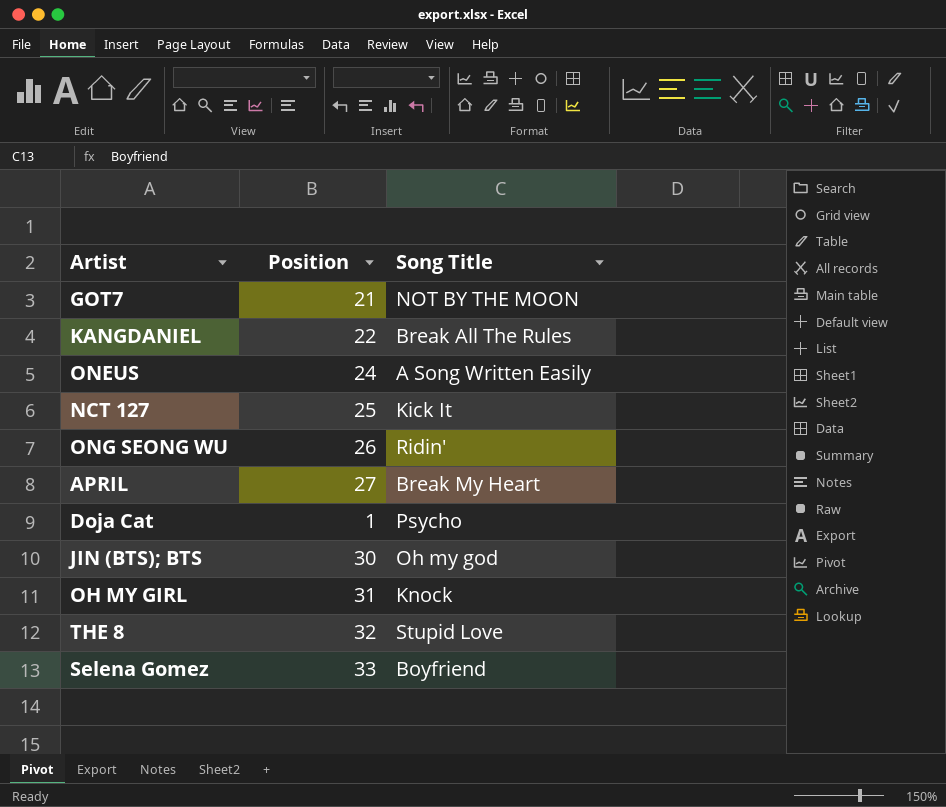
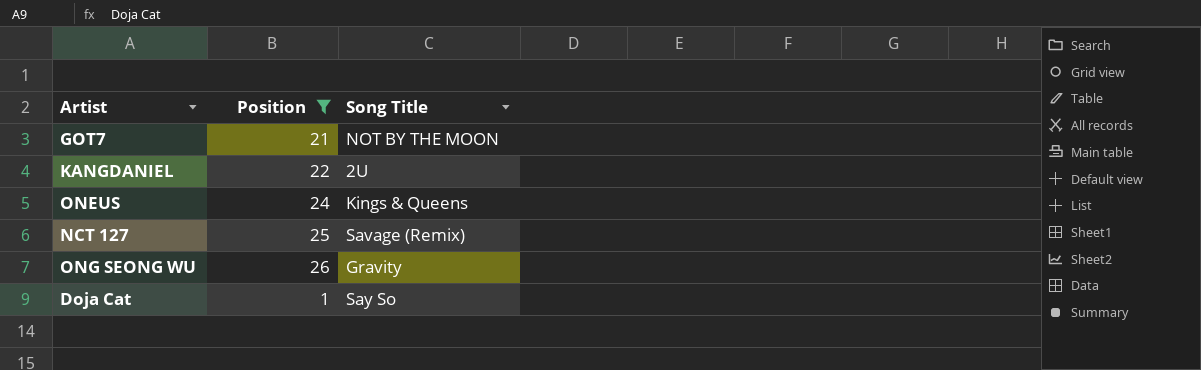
filter: none -> Position <= 26
KANGDANIEL | Song Title: Break All The Rules -> 2U
ONEUS | Song Title: A Song Written Easily -> Kings & Queens
NCT 127 | Song Title: Kick It -> Savage (Remix)
ONG SEONG WU | Song Title: Ridin' -> Gravity
Doja Cat | Song Title: Psycho -> Say So

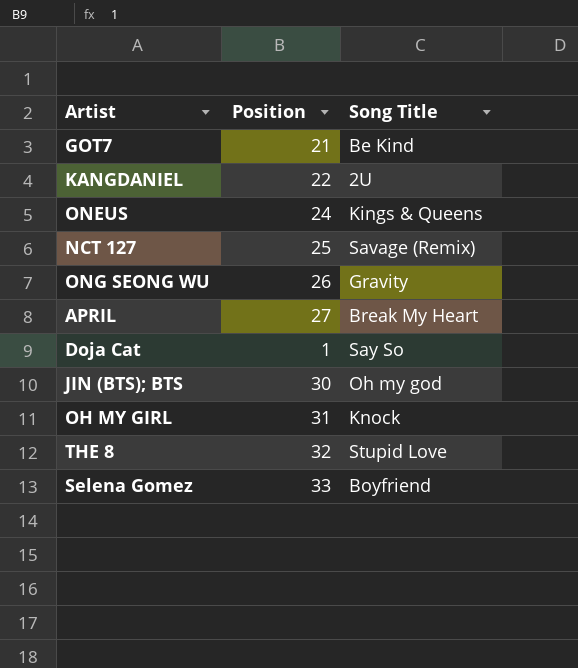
filter: Position <= 26 -> none
GOT7 | Song Title: NOT BY THE MOON -> Be Kind

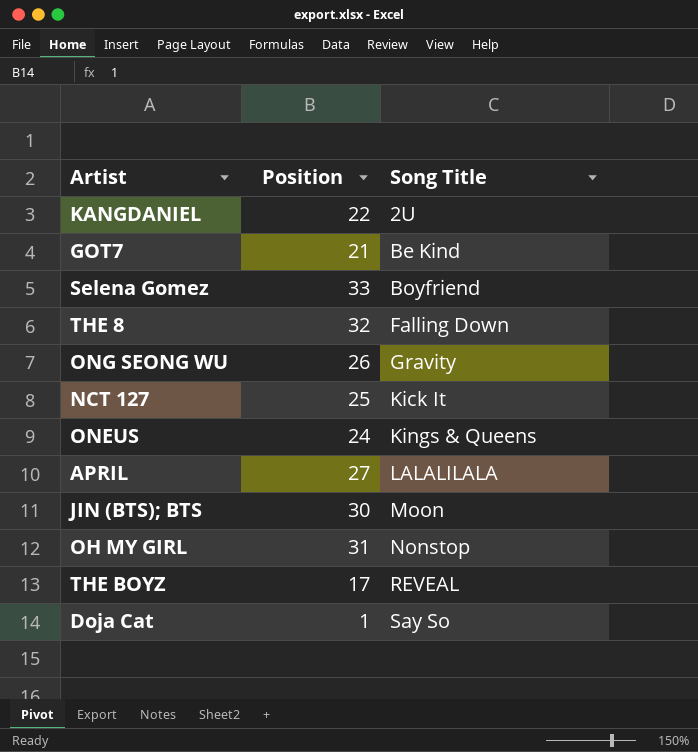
row order: none -> Song Title ascending
THE 8 | Song Title: Stupid Love -> Falling Down
NCT 127 | Song Title: Savage (Remix) -> Kick It
APRIL | Song Title: Break My Heart -> LALALILALA
JIN (BTS); BTS | Song Title: Oh my god -> Moon
OH MY GIRL | Song Title: Knock -> Nonstop
row THE BOYZ: none -> 17 | REVEAL

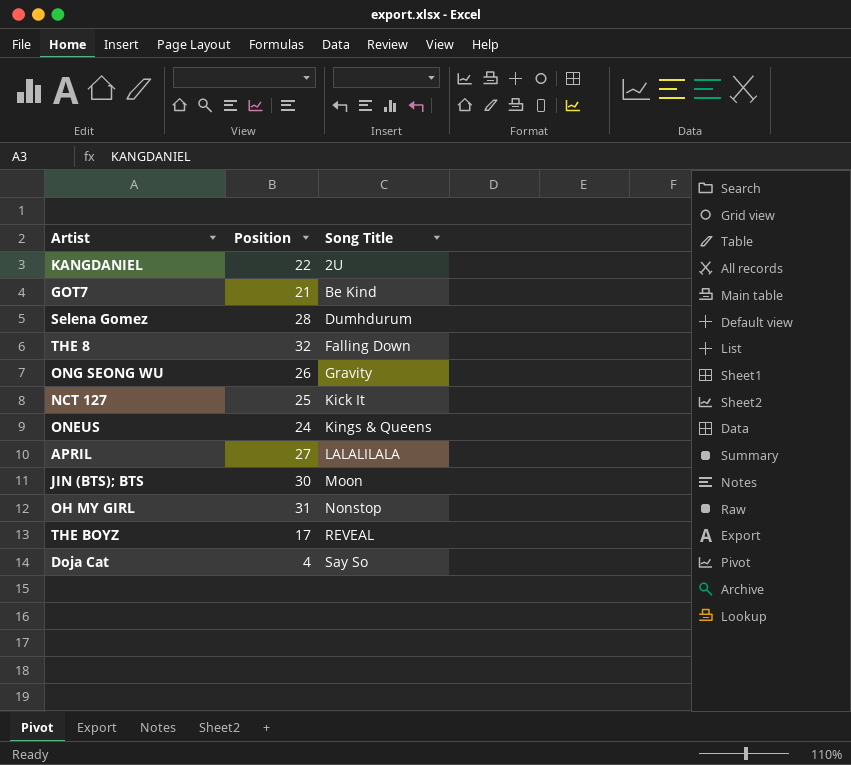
Selena Gomez | Position: 33 -> 28
Selena Gomez | Song Title: Boyfriend -> Dumhdurum
Doja Cat | Position: 1 -> 4

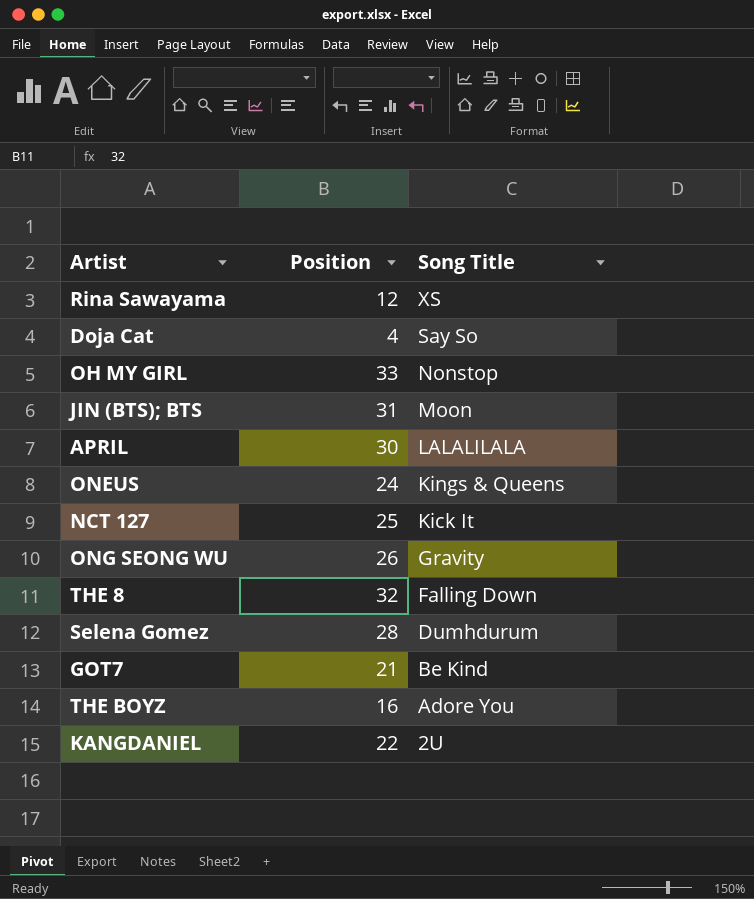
row order: Song Title ascending -> Song Title descending
row Rina Sawayama: none -> 12 | XS
OH MY GIRL | Position: 31 -> 33
JIN (BTS); BTS | Position: 30 -> 31
APRIL | Position: 27 -> 30
THE BOYZ | Position: 17 -> 16
THE BOYZ | Song Title: REVEAL -> Adore You

